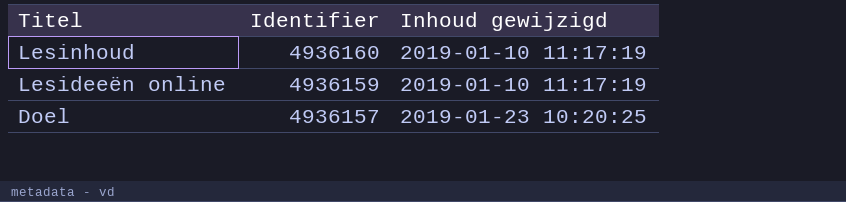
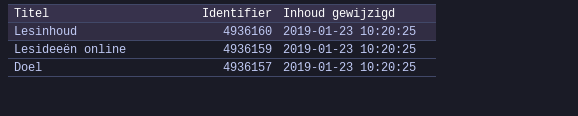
Lesinhoud | Inhoud gewijzigd: 2019-01-10 11:17:19 -> 2019-01-23 10:20:25
Lesideeën online | Inhoud gewijzigd: 2019-01-10 11:17:19 -> 2019-01-23 10:20:25

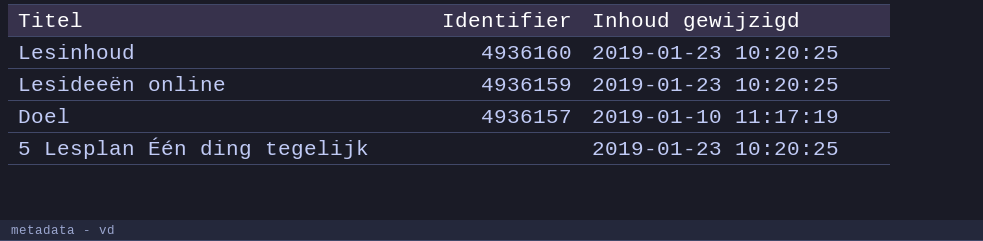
Doel | Inhoud gewijzigd: 2019-01-23 10:20:25 -> 2019-01-10 11:17:19
row 5 Lesplan Één ding tegelijk: none -> none | 2019-01-23 10:20:25

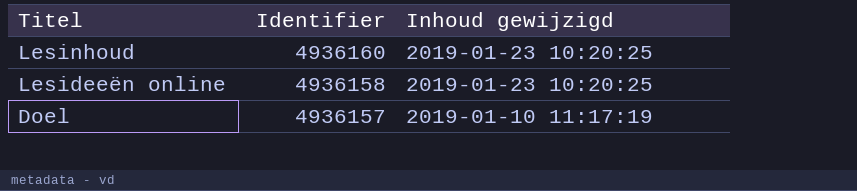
row 5 Lesplan Één ding tegelijk: none | 2019-01-23 10:20:25 -> none
Lesideeën online | Identifier: 4936159 -> 4936158

